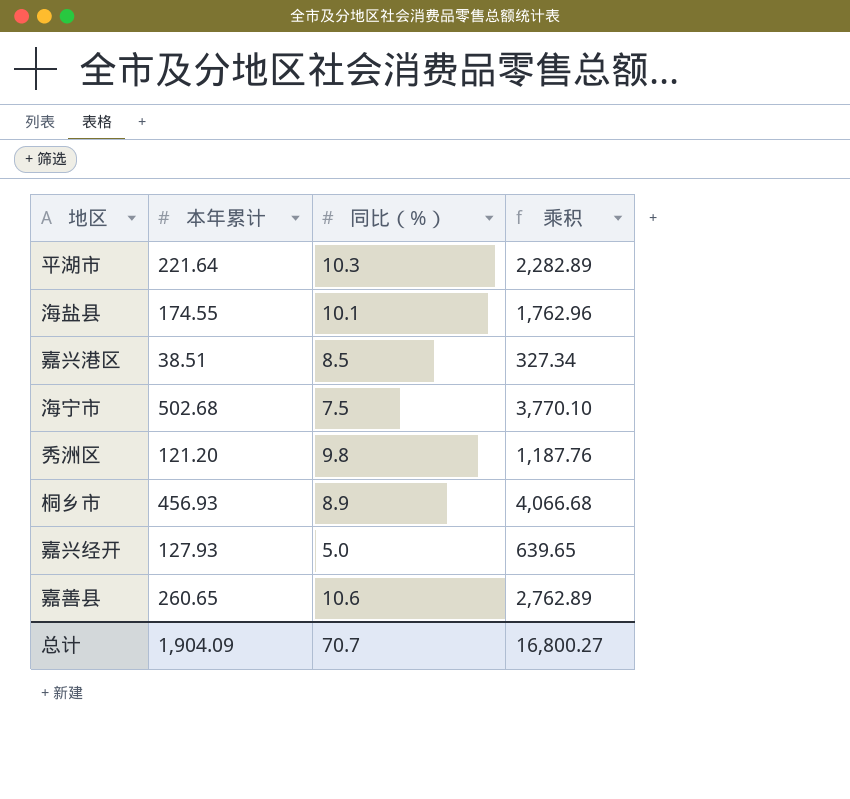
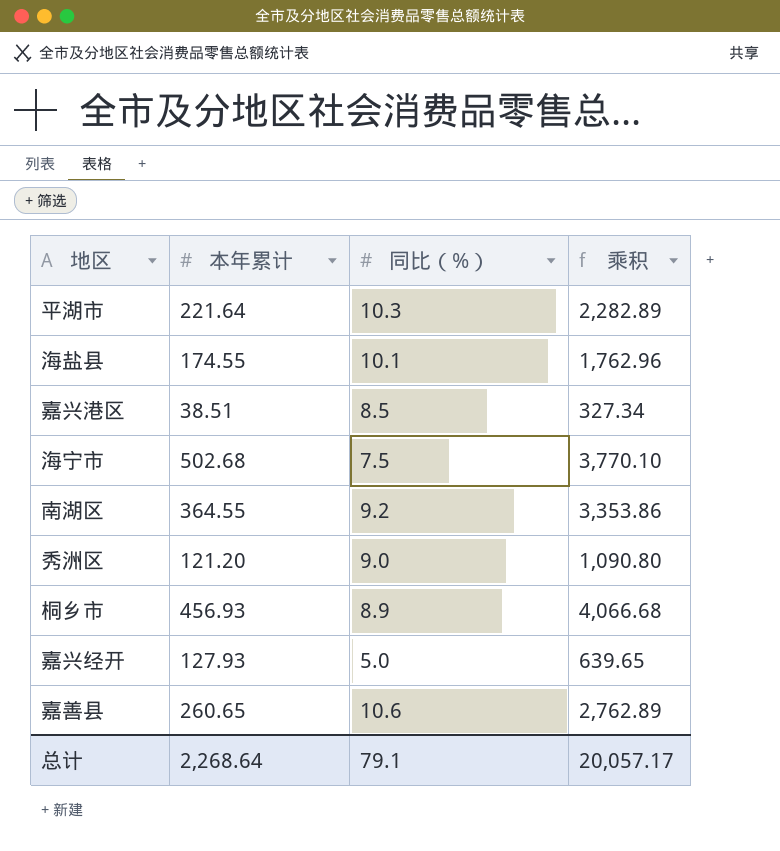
row 南湖区: none -> 364.55 | 9.2 | 3,353.86
秀洲区 | 同比（%）: 9.8 -> 9.0
秀洲区 | 乘积: 1,187.76 -> 1,090.80
总计 | 本年累计: 1,904.09 -> 2,268.64
总计 | 同比（%）: 70.7 -> 79.1
总计 | 乘积: 16,800.27 -> 20,057.17

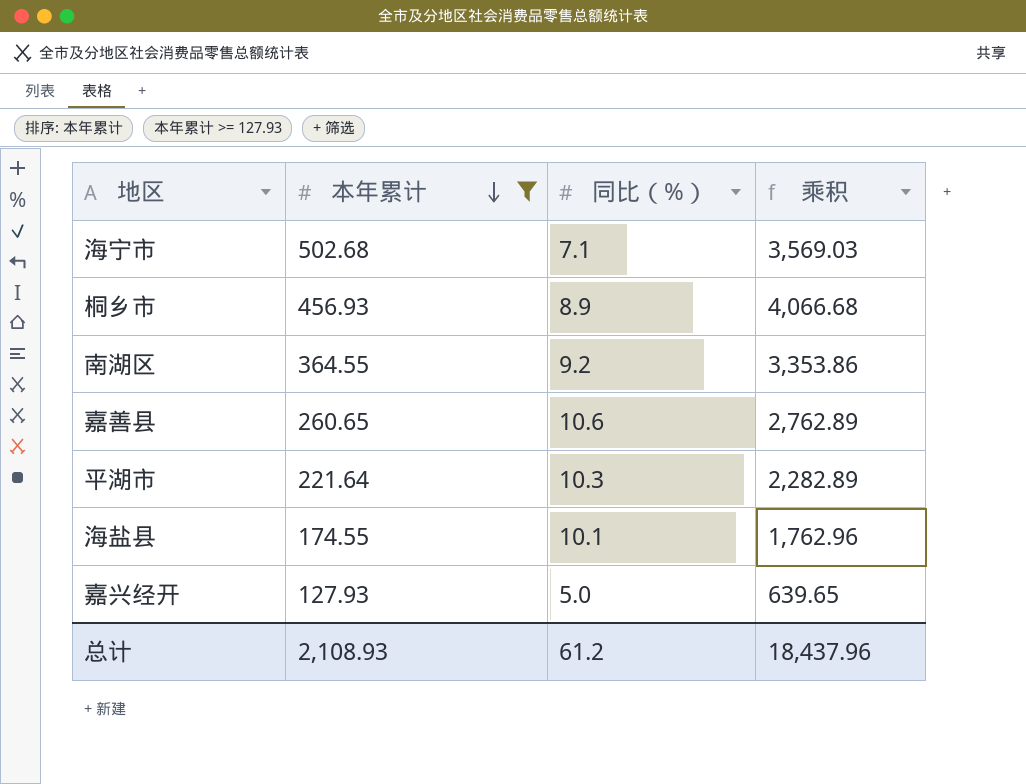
filter: none -> 本年累计 >= 127.93
row order: none -> 本年累计 descending
海宁市 | 同比（%）: 7.5 -> 7.1
海宁市 | 乘积: 3,770.10 -> 3,569.03
总计 | 本年累计: 2,268.64 -> 2,108.93
总计 | 同比（%）: 79.1 -> 61.2
总计 | 乘积: 20,057.17 -> 18,437.96

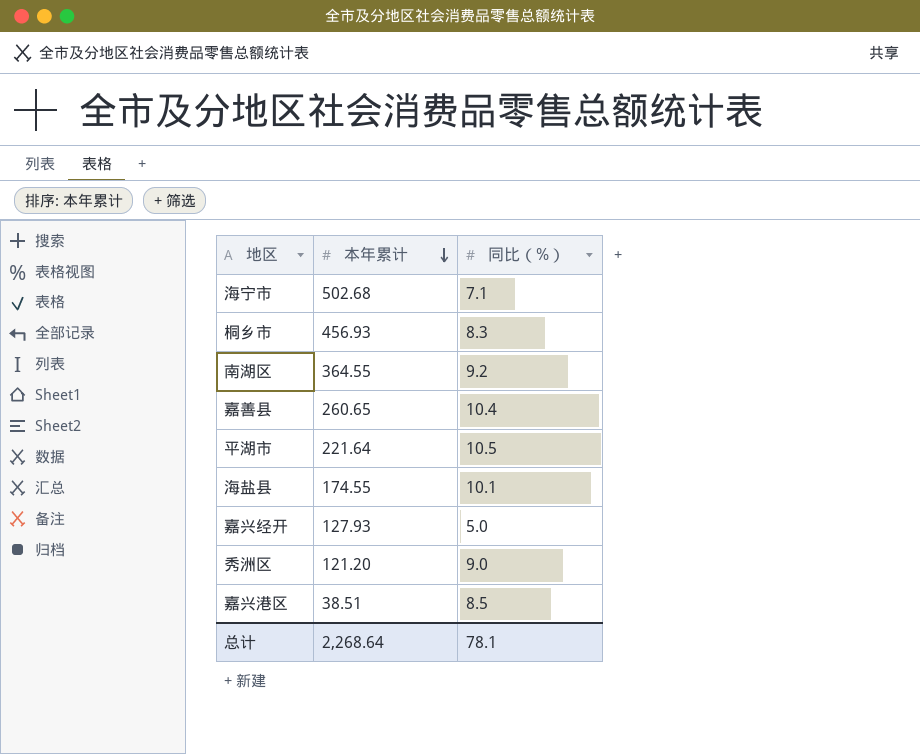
filter: 本年累计 >= 127.93 -> none
column 乘积 | formula: [本年累计] * [同比（%）] -> none
桐乡市 | 同比（%）: 8.9 -> 8.3
嘉善县 | 同比（%）: 10.6 -> 10.4
平湖市 | 同比（%）: 10.3 -> 10.5
总计 | 本年累计: 2,108.93 -> 2,268.64
总计 | 同比（%）: 61.2 -> 78.1

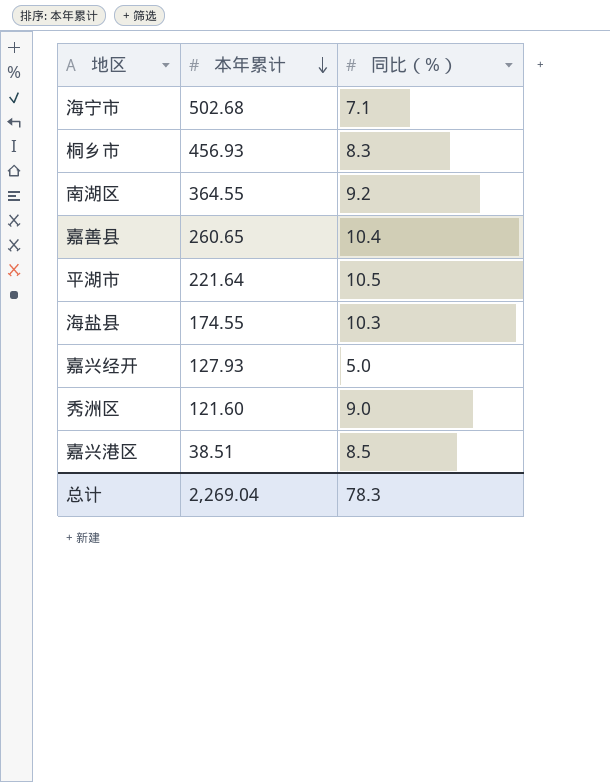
海盐县 | 同比（%）: 10.1 -> 10.3
秀洲区 | 本年累计: 121.20 -> 121.60
总计 | 本年累计: 2,268.64 -> 2,269.04
总计 | 同比（%）: 78.1 -> 78.3

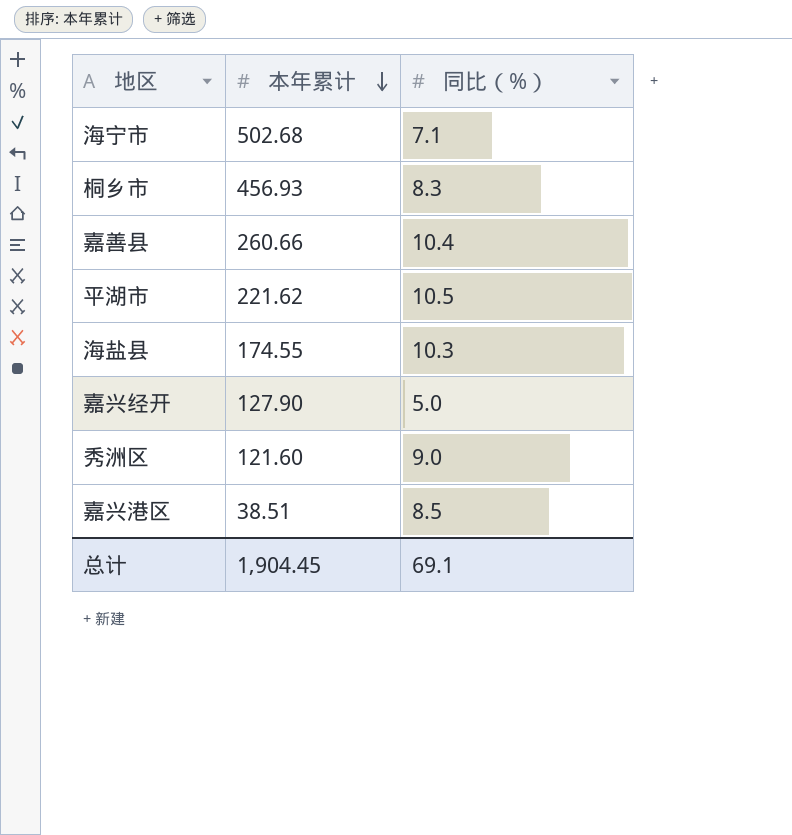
row 南湖区: 364.55 | 9.2 -> none
嘉善县 | 本年累计: 260.65 -> 260.66
平湖市 | 本年累计: 221.64 -> 221.62
嘉兴经开 | 本年累计: 127.93 -> 127.90
总计 | 本年累计: 2,269.04 -> 1,904.45
总计 | 同比（%）: 78.3 -> 69.1

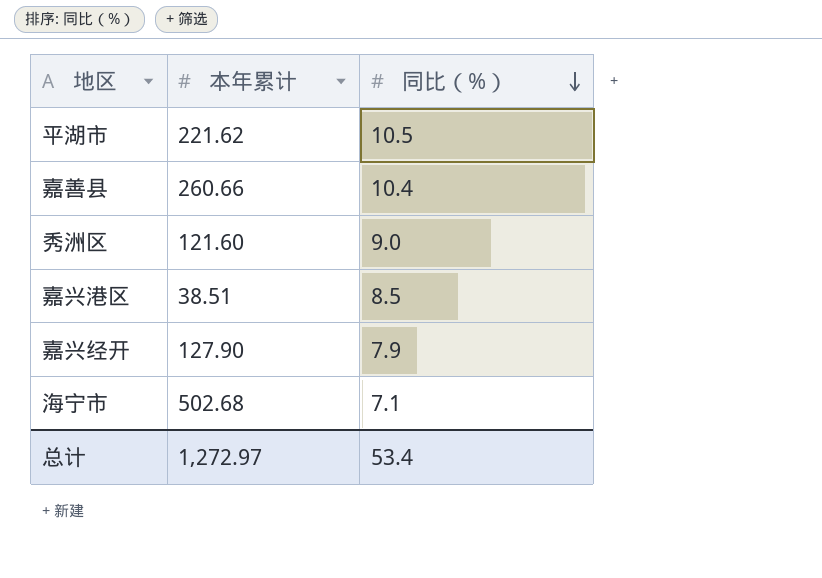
row order: 本年累计 descending -> 同比（%） descending
row 桐乡市: 456.93 | 8.3 -> none
row 海盐县: 174.55 | 10.3 -> none
嘉兴经开 | 同比（%）: 5.0 -> 7.9
总计 | 本年累计: 1,904.45 -> 1,272.97
总计 | 同比（%）: 69.1 -> 53.4

